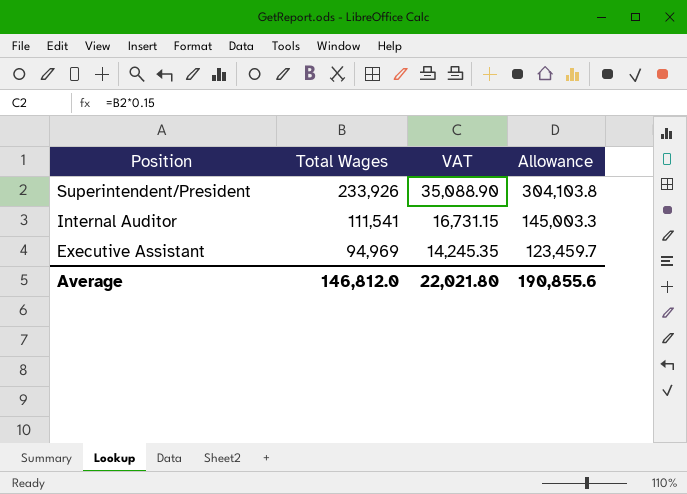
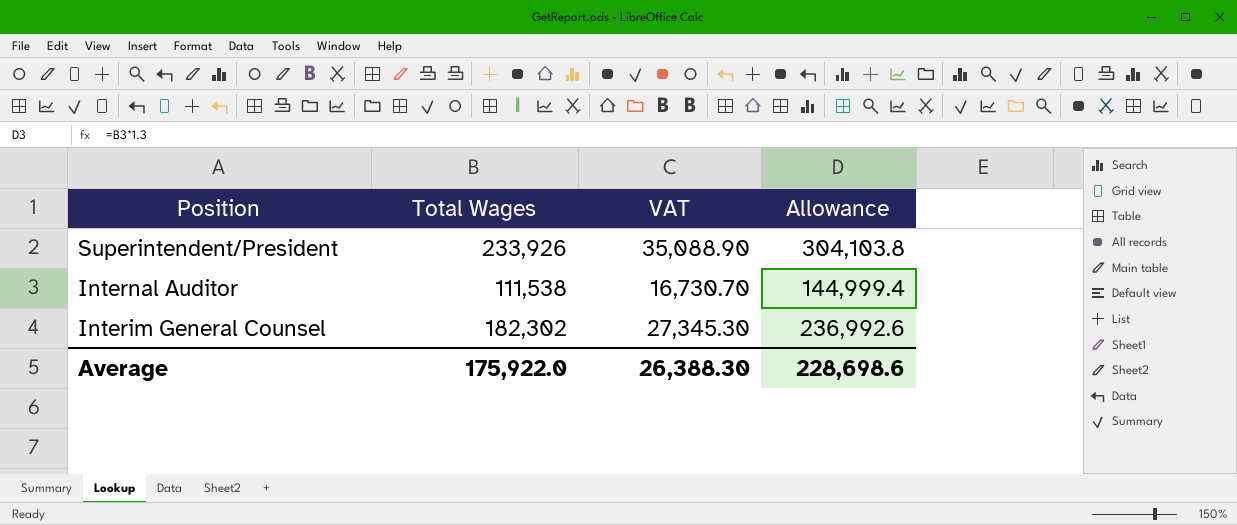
row Executive Assistant: 94,969 | 14,245.35 | 123,459.7 -> none
Internal Auditor | Total Wages: 111,541 -> 111,538
Internal Auditor | VAT: 16,731.15 -> 16,730.70
Internal Auditor | Allowance: 145,003.3 -> 144,999.4
row Interim General Counsel: none -> 182,302 | 27,345.30 | 236,992.6
Average | Total Wages: 146,812.0 -> 175,922.0
Average | VAT: 22,021.80 -> 26,388.30
Average | Allowance: 190,855.6 -> 228,698.6

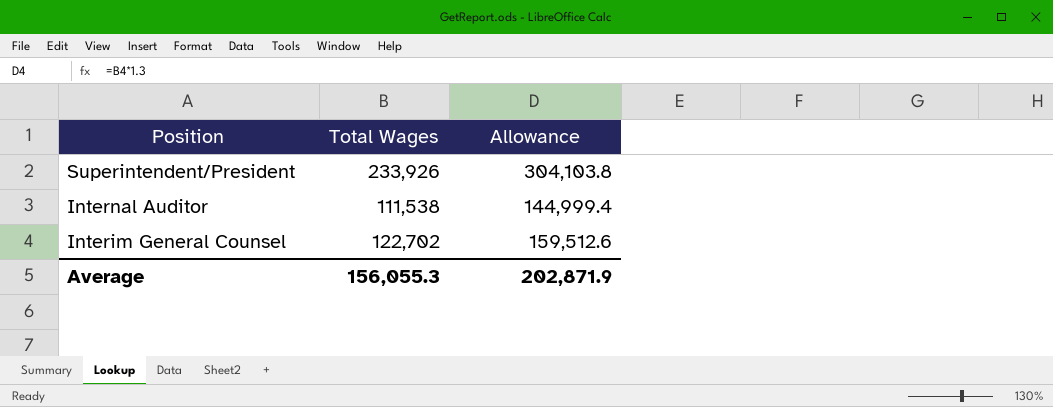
column VAT | formula: [Total Wages] * 0.15 -> none
Interim General Counsel | Total Wages: 182,302 -> 122,702
Interim General Counsel | Allowance: 236,992.6 -> 159,512.6
Average | Total Wages: 175,922.0 -> 156,055.3
Average | Allowance: 228,698.6 -> 202,871.9

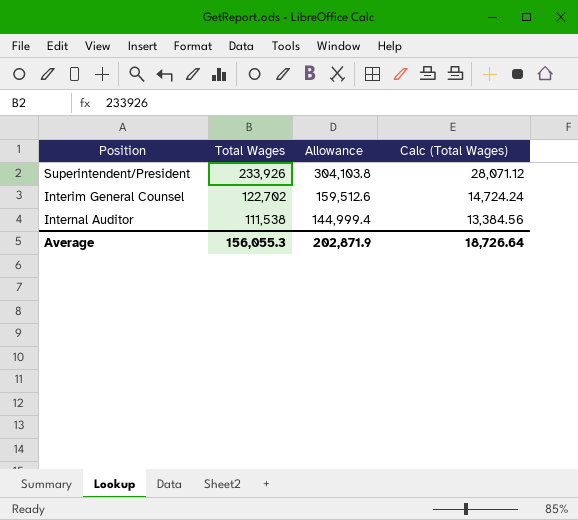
row order: Position descending -> Total Wages descending
column Calc (Total Wages) | formula: none -> [Total Wages] * 0.12

